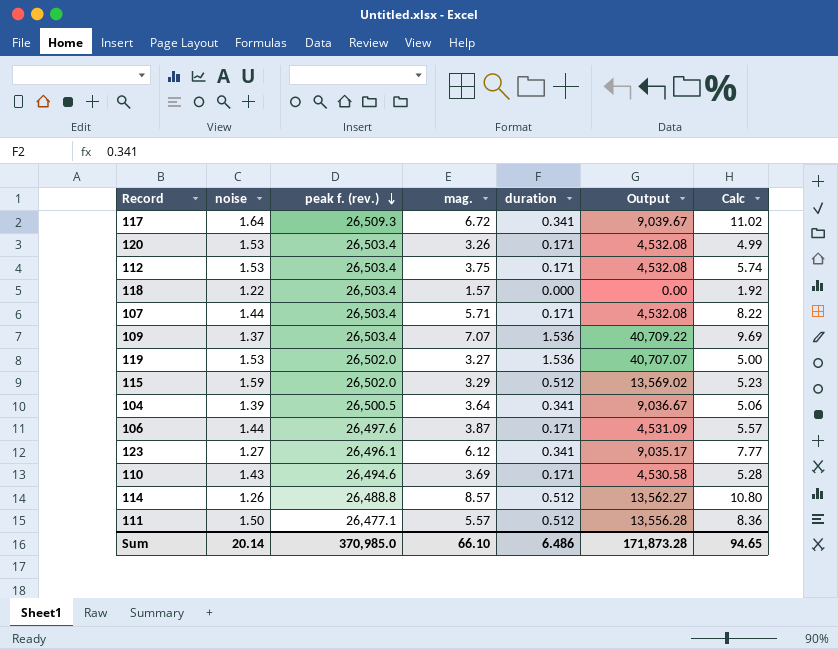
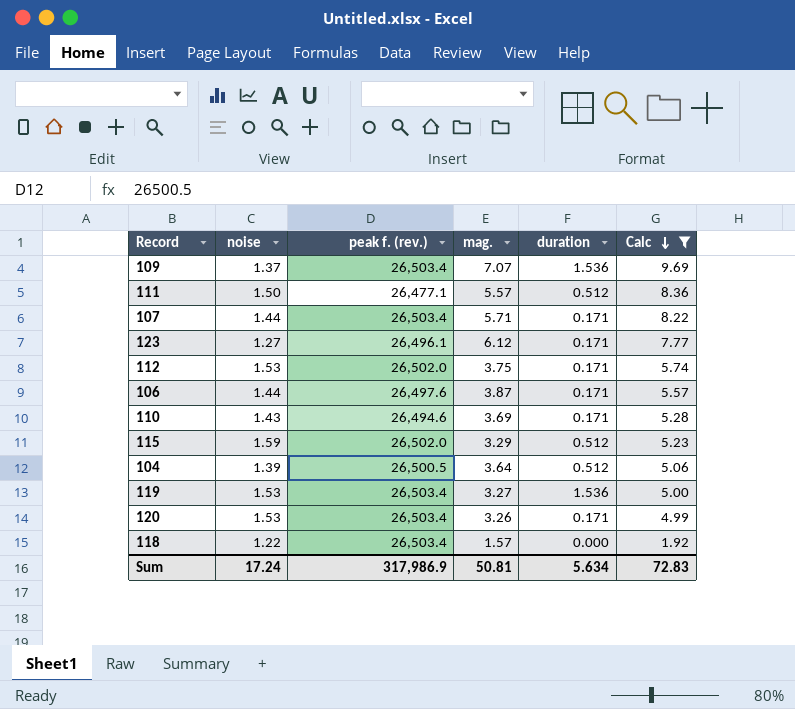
filter: none -> Calc <= 9.69
row order: peak f. (rev.) descending -> Calc descending
column Output | formula: [peak f. (rev.)] * [duration] -> none
123 | duration: 0.341 -> 0.171
112 | peak f. (rev.): 26,503.4 -> 26,502.0
104 | duration: 0.341 -> 0.512
119 | peak f. (rev.): 26,502.0 -> 26,503.4
Sum | noise: 20.14 -> 17.24
Sum | peak f. (rev.): 370,985.0 -> 317,986.9
Sum | mag.: 66.10 -> 50.81
Sum | duration: 6.486 -> 5.634
Sum | Calc: 94.65 -> 72.83

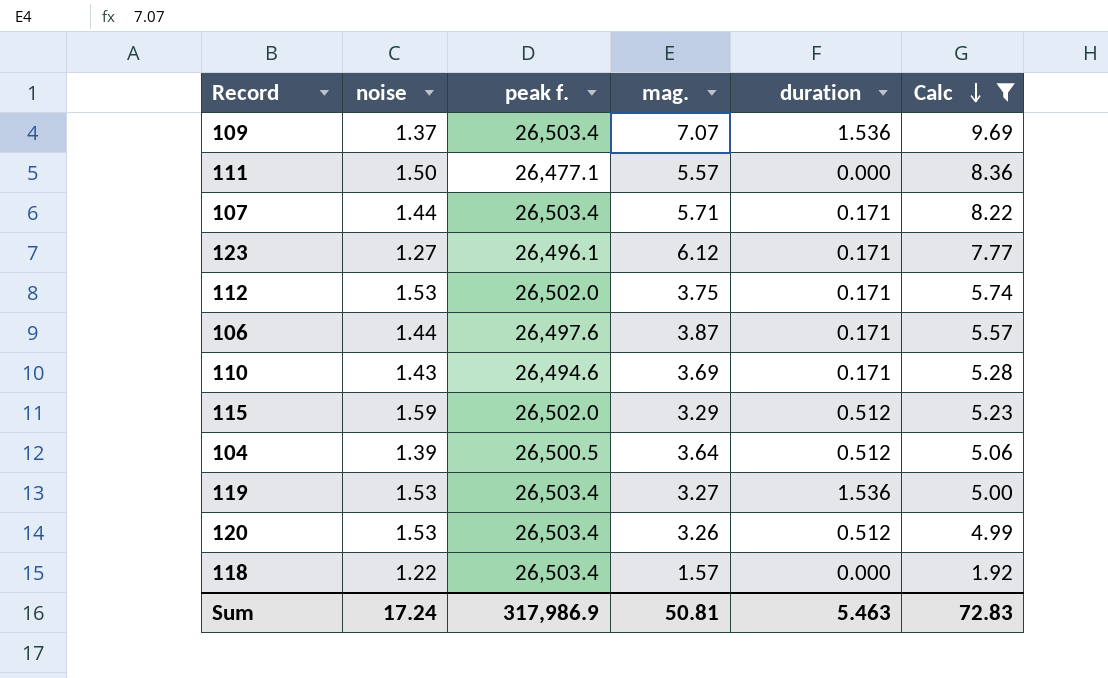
column name: peak f. (rev.) -> peak f.
111 | duration: 0.512 -> 0.000
120 | duration: 0.171 -> 0.512
Sum | duration: 5.634 -> 5.463

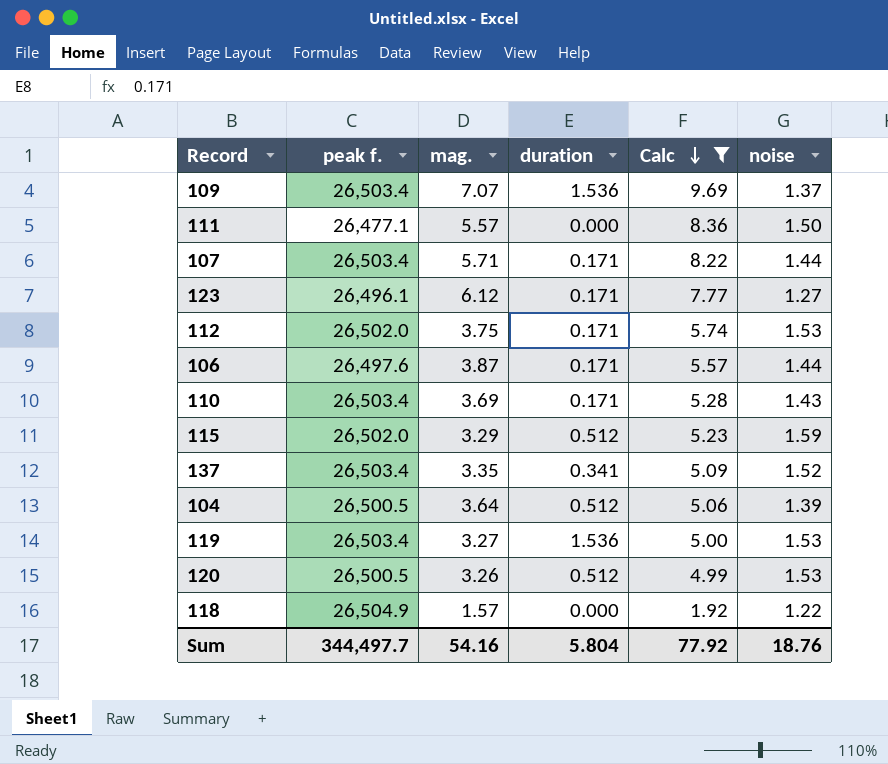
column noise | position: 2 -> 6
110 | peak f.: 26,494.6 -> 26,503.4
row 137: none -> 26,503.4 | 3.35 | 0.341 | 5.09 | 1.52
120 | peak f.: 26,503.4 -> 26,500.5
118 | peak f.: 26,503.4 -> 26,504.9
Sum | peak f.: 317,986.9 -> 344,497.7
Sum | mag.: 50.81 -> 54.16
Sum | duration: 5.463 -> 5.804
Sum | Calc: 72.83 -> 77.92
Sum | noise: 17.24 -> 18.76

